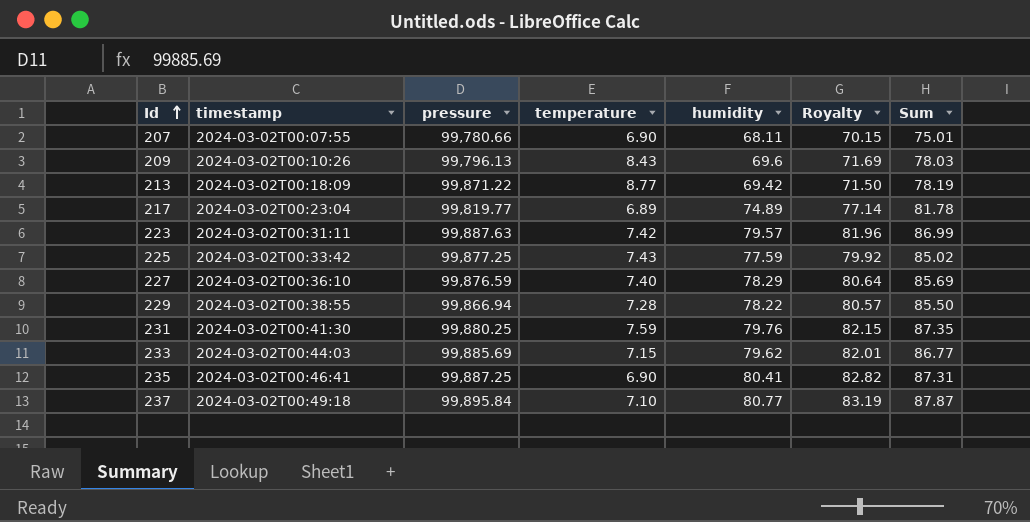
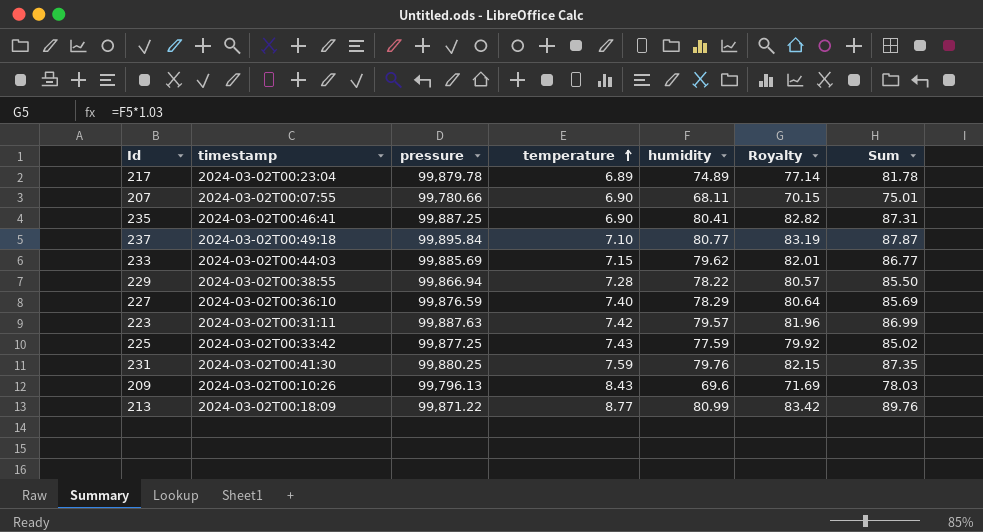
row order: Id ascending -> temperature ascending
217 | pressure: 99,819.77 -> 99,879.78
213 | humidity: 69.42 -> 80.99
213 | Royalty: 71.50 -> 83.42
213 | Sum: 78.19 -> 89.76

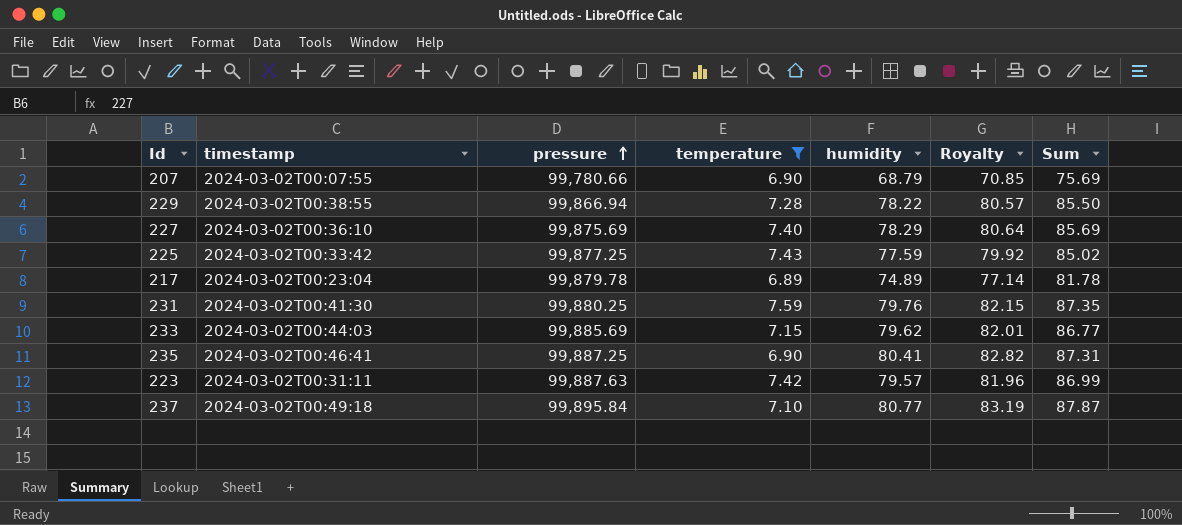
filter: none -> temperature <= 7.59
row order: temperature ascending -> pressure ascending
207 | humidity: 68.11 -> 68.79
207 | Royalty: 70.15 -> 70.85
207 | Sum: 75.01 -> 75.69
227 | pressure: 99,876.59 -> 99,875.69

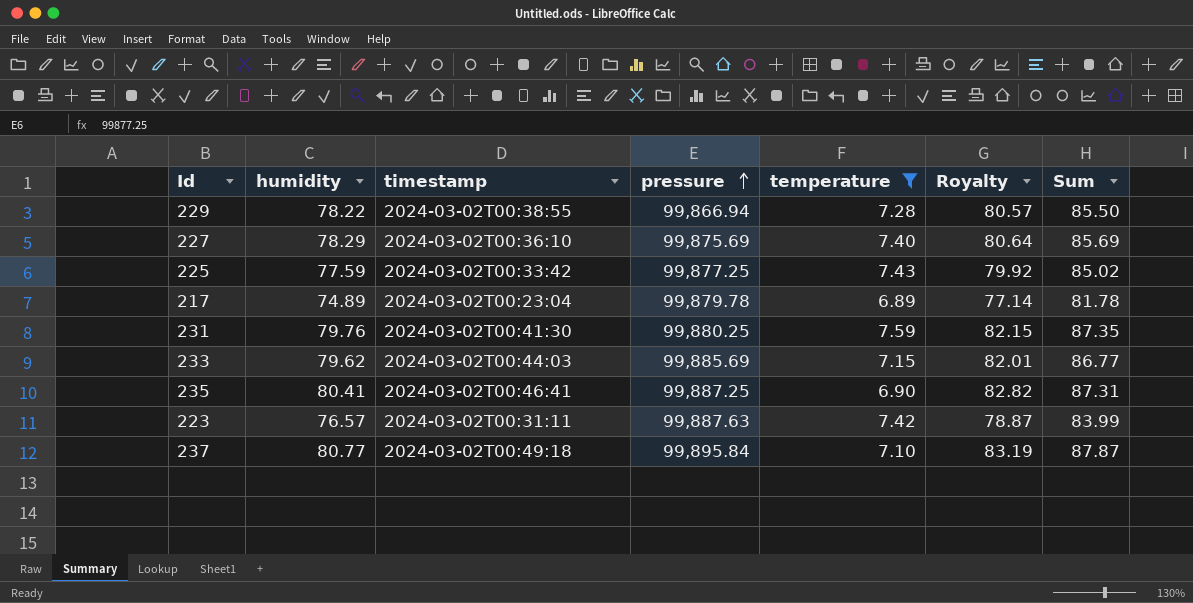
column humidity | position: 5 -> 2
row 207: 2024-03-02T00:07:55 | 99,780.66 | 6.90 | 68.79 | 70.85 | 75.69 -> none
223 | humidity: 79.57 -> 76.57
223 | Royalty: 81.96 -> 78.87
223 | Sum: 86.99 -> 83.99

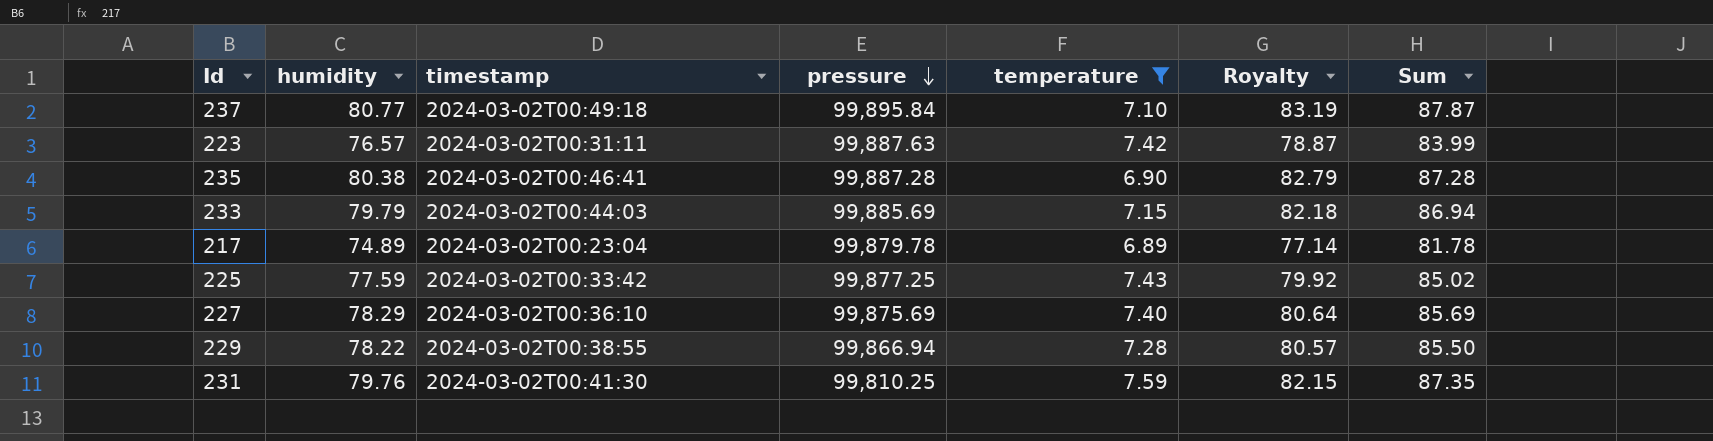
row order: pressure ascending -> pressure descending
235 | humidity: 80.41 -> 80.38
235 | pressure: 99,887.25 -> 99,887.28
235 | Royalty: 82.82 -> 82.79
235 | Sum: 87.31 -> 87.28
233 | humidity: 79.62 -> 79.79
233 | Royalty: 82.01 -> 82.18
233 | Sum: 86.77 -> 86.94
231 | pressure: 99,880.25 -> 99,810.25

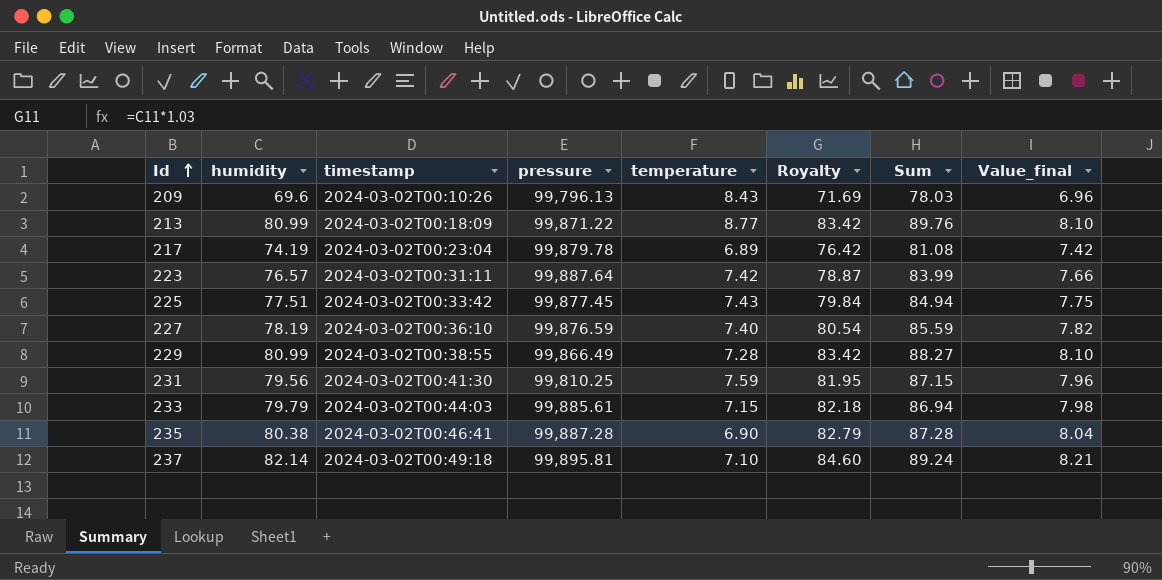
filter: temperature <= 7.59 -> none
row order: pressure descending -> Id ascending
column Value_final | formula: none -> [humidity] * 0.1
217 | humidity: 74.89 -> 74.19
217 | Royalty: 77.14 -> 76.42
217 | Sum: 81.78 -> 81.08
223 | pressure: 99,887.63 -> 99,887.64
225 | humidity: 77.59 -> 77.51
225 | pressure: 99,877.25 -> 99,877.45
225 | Royalty: 79.92 -> 79.84
225 | Sum: 85.02 -> 84.94
227 | humidity: 78.29 -> 78.19
227 | pressure: 99,875.69 -> 99,876.59
227 | Royalty: 80.64 -> 80.54
227 | Sum: 85.69 -> 85.59
229 | humidity: 78.22 -> 80.99
229 | pressure: 99,866.94 -> 99,866.49
229 | Royalty: 80.57 -> 83.42
229 | Sum: 85.50 -> 88.27
231 | humidity: 79.76 -> 79.56
231 | Royalty: 82.15 -> 81.95
231 | Sum: 87.35 -> 87.15
233 | pressure: 99,885.69 -> 99,885.61
237 | humidity: 80.77 -> 82.14
237 | pressure: 99,895.84 -> 99,895.81
237 | Royalty: 83.19 -> 84.60
237 | Sum: 87.87 -> 89.24

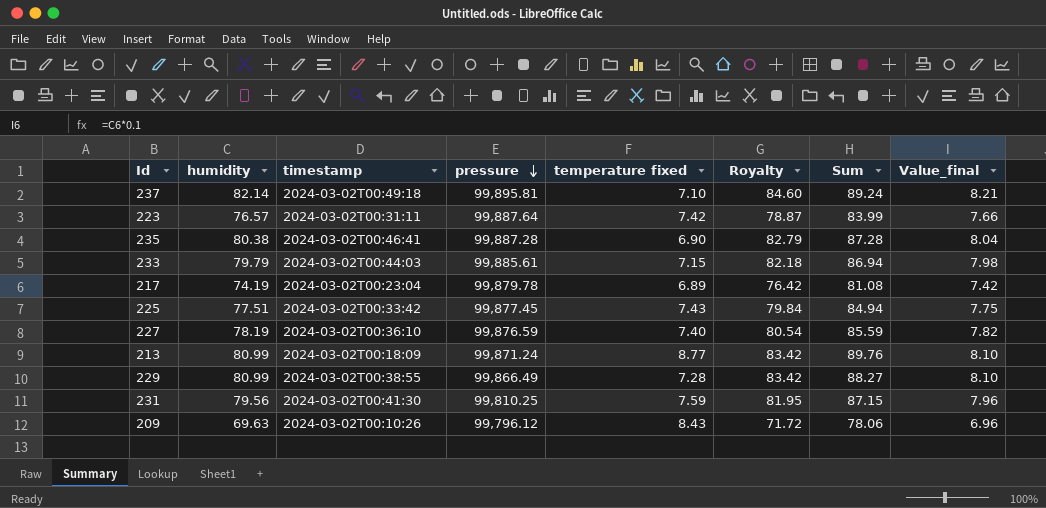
row order: Id ascending -> pressure descending
column name: temperature -> temperature fixed
213 | pressure: 99,871.22 -> 99,871.24
209 | humidity: 69.6 -> 69.63
209 | pressure: 99,796.13 -> 99,796.12
209 | Royalty: 71.69 -> 71.72
209 | Sum: 78.03 -> 78.06

